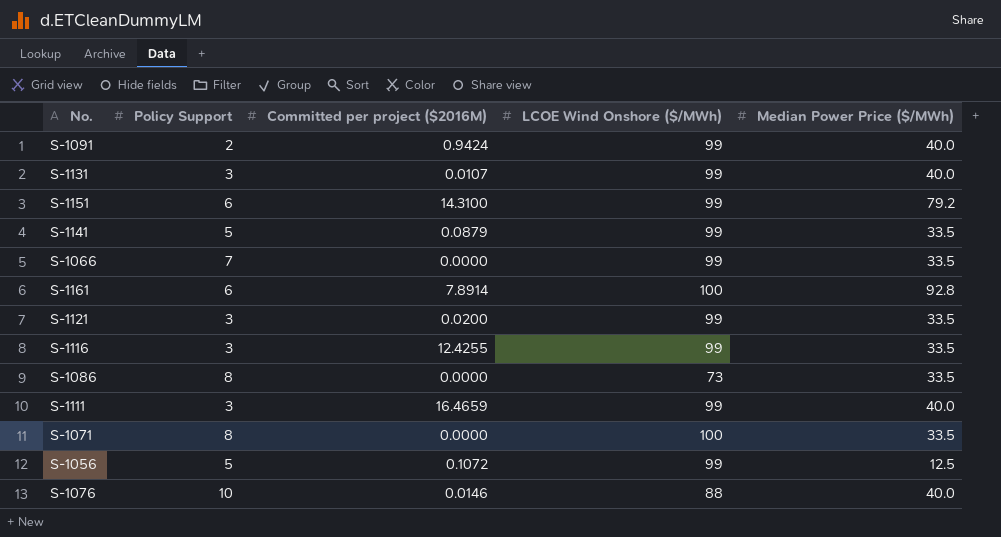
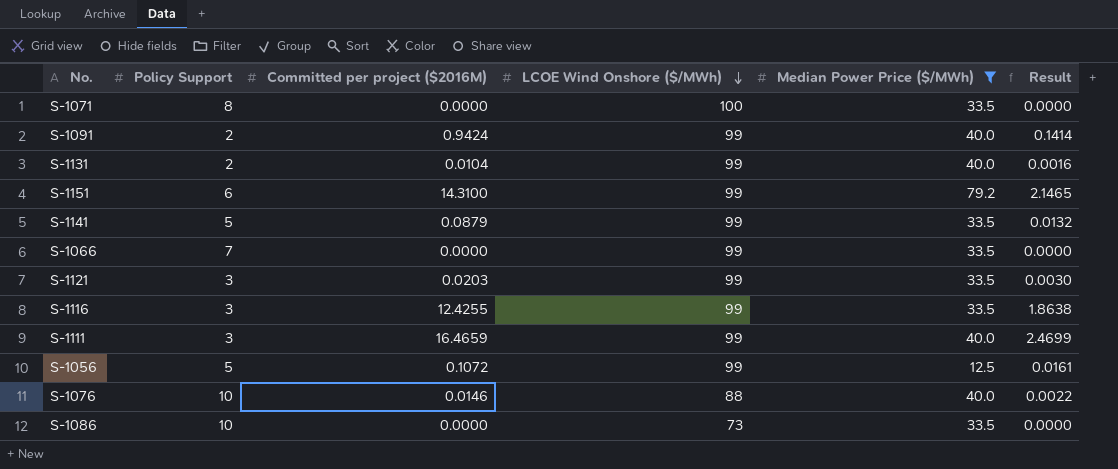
filter: none -> Median Power Price ($/MWh) != 92.8
row order: none -> LCOE Wind Onshore ($/MWh) descending
column Result | formula: none -> [Committed per project ($2016M)] * 0.15
S-1131 | Policy Support: 3 -> 2
S-1131 | Committed per project ($2016M): 0.0107 -> 0.0104
S-1121 | Committed per project ($2016M): 0.0200 -> 0.0203
S-1086 | Policy Support: 8 -> 10

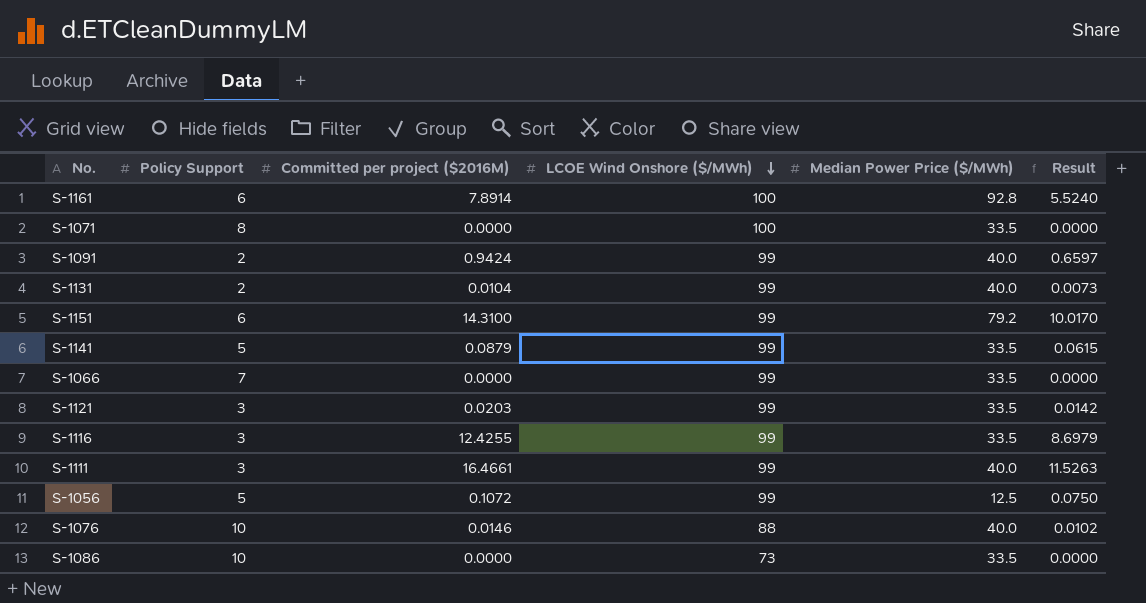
filter: Median Power Price ($/MWh) != 92.8 -> none
column Result | formula: [Committed per project ($2016M)] * 0.15 -> [Committed per project ($2016M)] * 0.7
S-1111 | Committed per project ($2016M): 16.4659 -> 16.4661

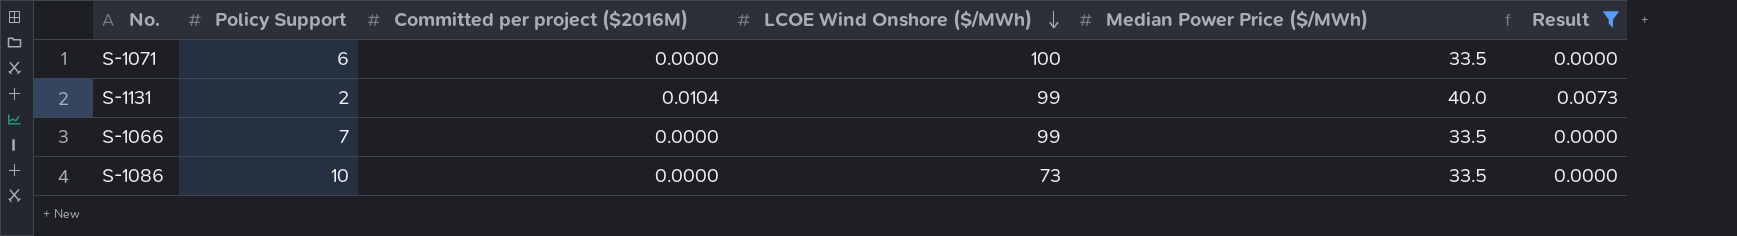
filter: none -> Result <= 0.0073
S-1071 | Policy Support: 8 -> 6

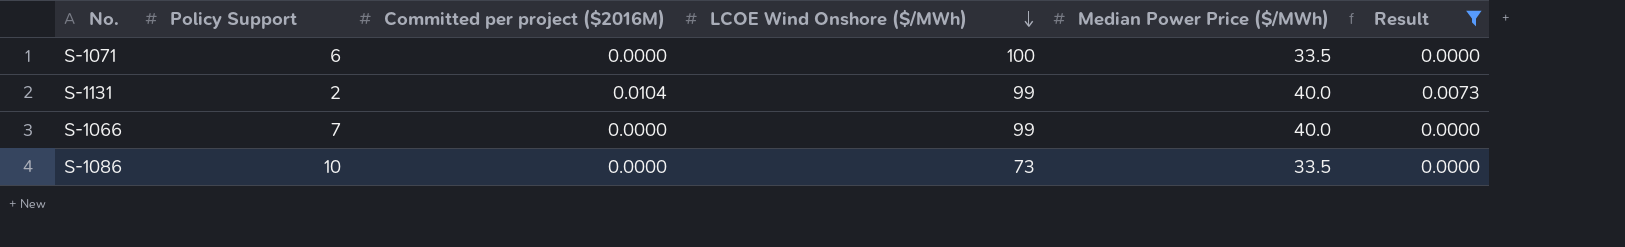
S-1066 | Median Power Price ($/MWh): 33.5 -> 40.0

